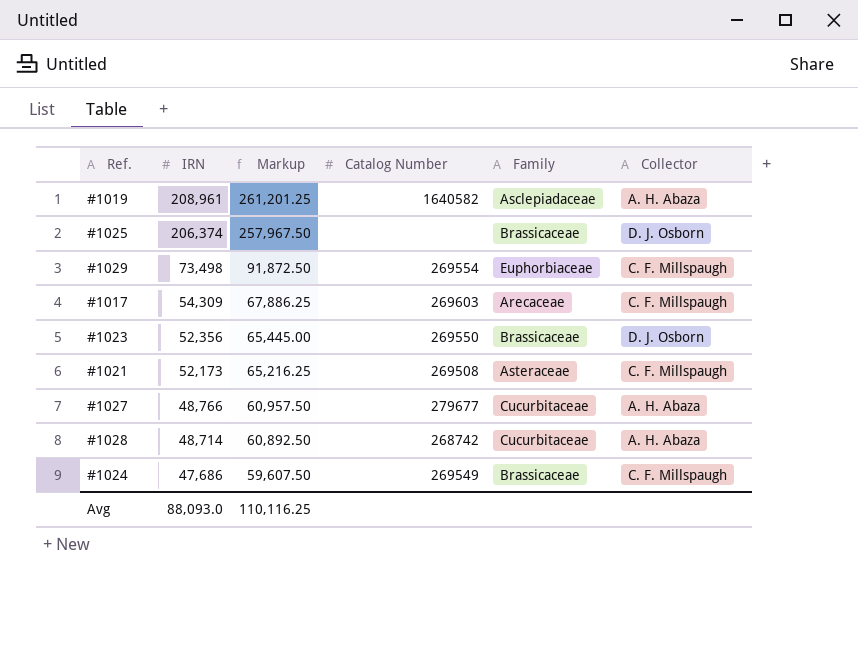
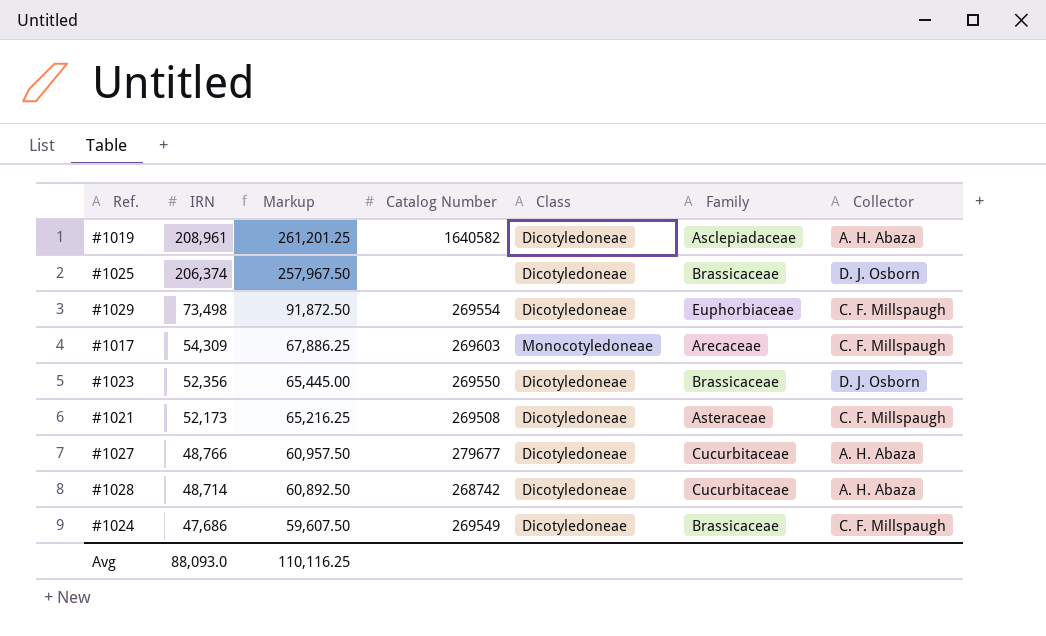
column Class | position: none -> 5

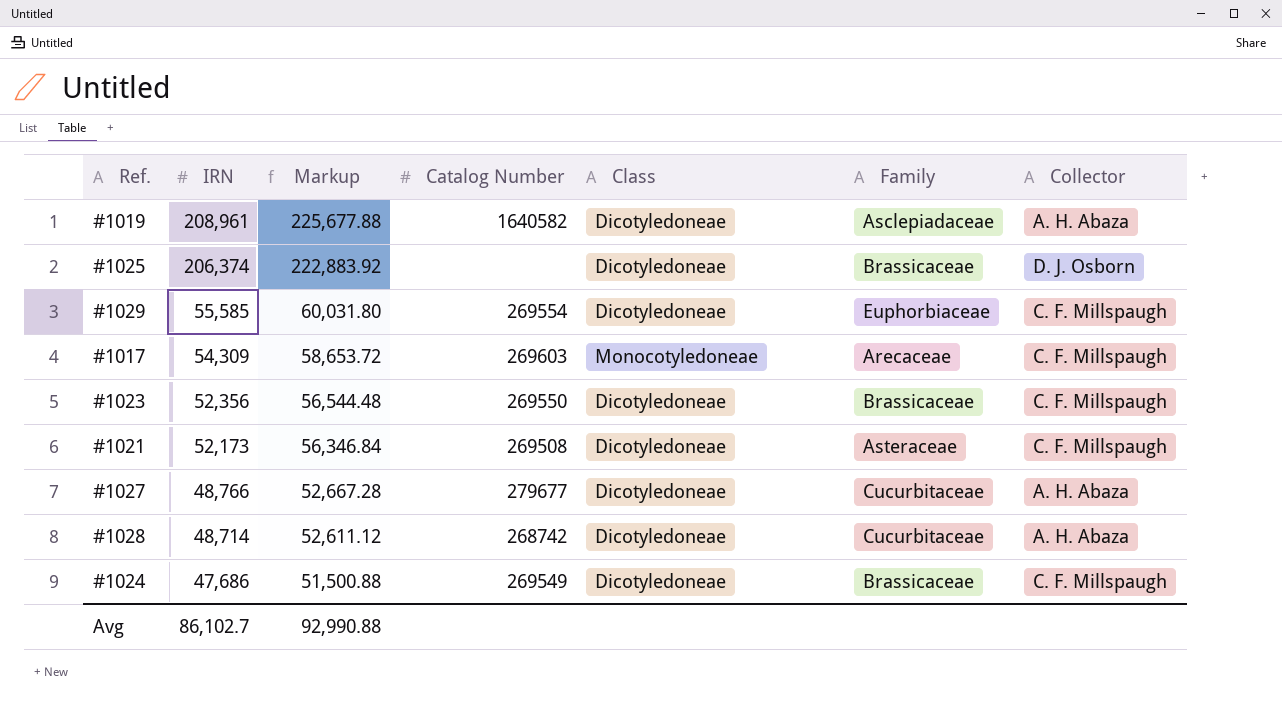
column Markup | formula: [IRN] * 1.25 -> [IRN] * 1.08
#1029 | IRN: 73,498 -> 55,585
#1023 | Collector: D. J. Osborn -> C. F. Millspaugh
Avg | IRN: 88,093.0 -> 86,102.7
Avg | Markup: 110,116.25 -> 92,990.88

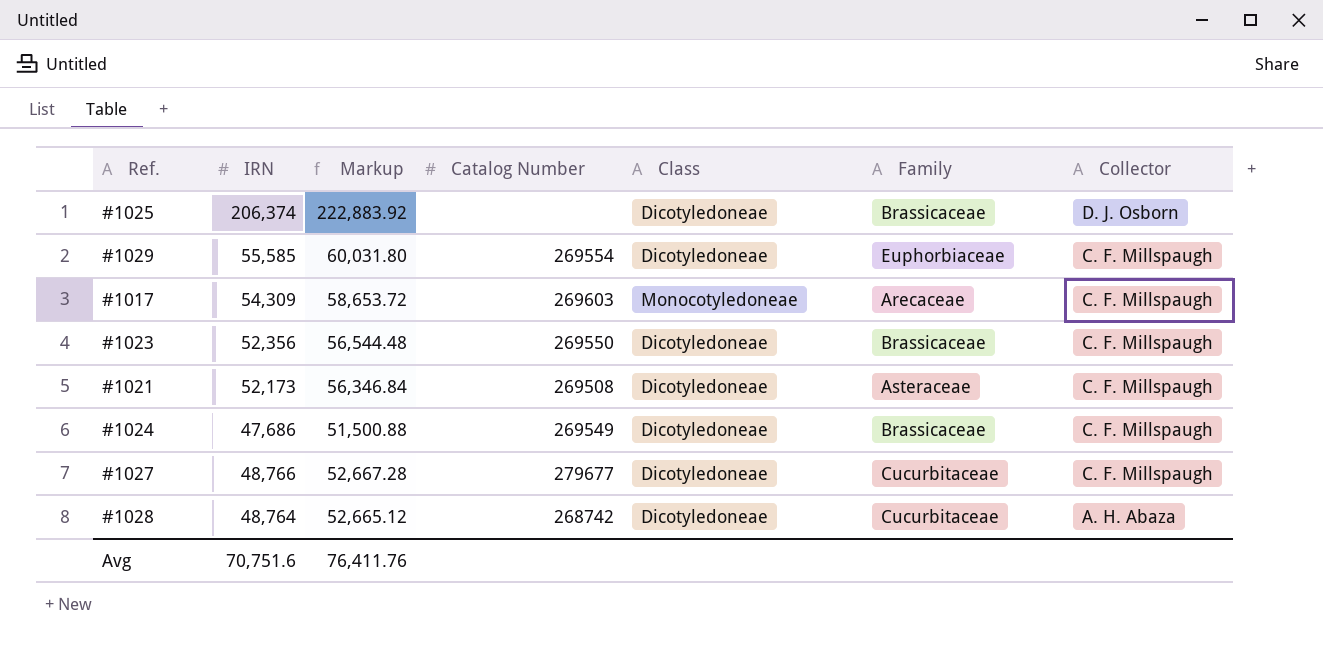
row order: IRN descending -> Collector descending
row #1019: 208,961 | 225,677.88 | 1640582 | Dicotyledoneae | Asclepiadaceae | A. H. Abaza -> none
#1027 | Collector: A. H. Abaza -> C. F. Millspaugh
#1028 | IRN: 48,714 -> 48,764
#1028 | Markup: 52,611.12 -> 52,665.12
Avg | IRN: 86,102.7 -> 70,751.6
Avg | Markup: 92,990.88 -> 76,411.76

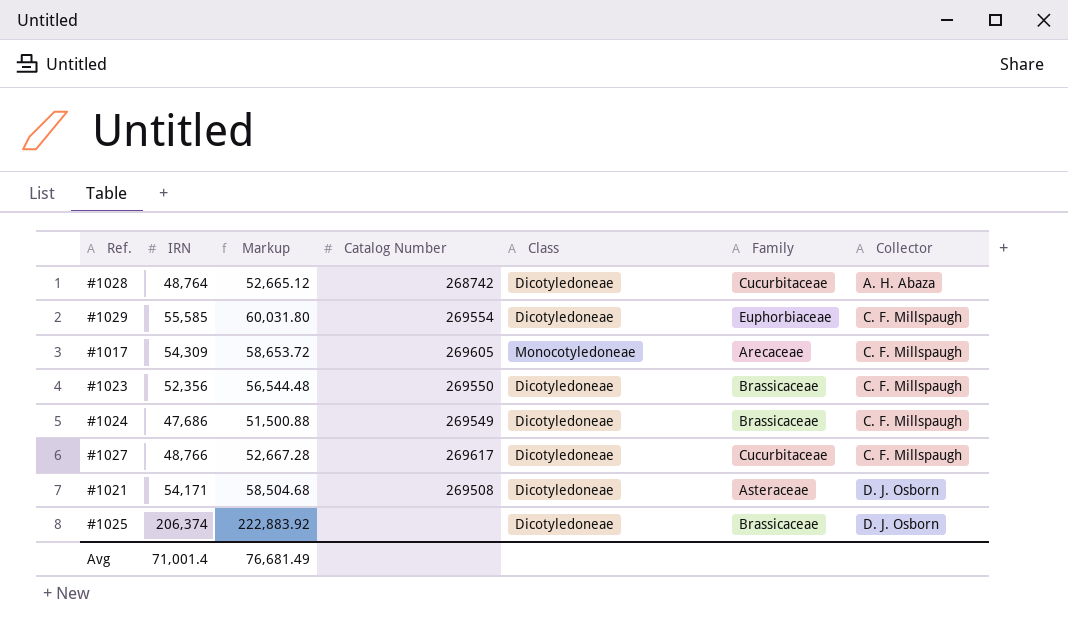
row order: Collector descending -> Collector ascending
#1017 | Catalog Number: 269603 -> 269605
#1027 | Catalog Number: 279677 -> 269617
#1021 | IRN: 52,173 -> 54,171
#1021 | Markup: 56,346.84 -> 58,504.68
#1021 | Collector: C. F. Millspaugh -> D. J. Osborn
Avg | IRN: 70,751.6 -> 71,001.4
Avg | Markup: 76,411.76 -> 76,681.49

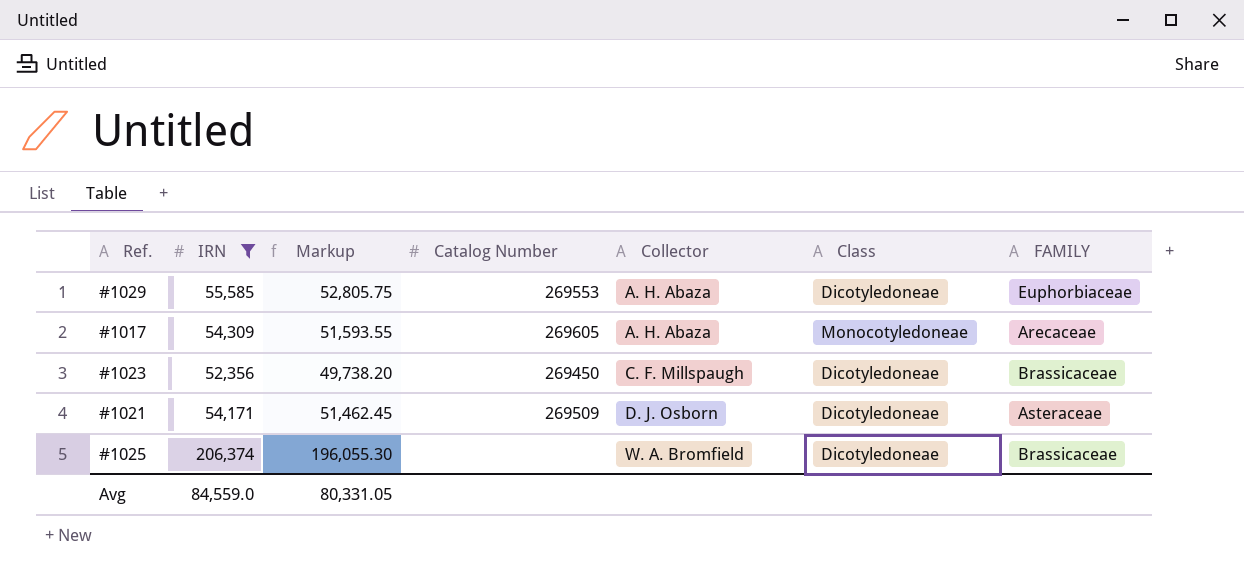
filter: none -> IRN >= 52,356
column Markup | formula: [IRN] * 1.08 -> [IRN] * 0.95
column Collector | position: 7 -> 5
column name: Family -> FAMILY
#1029 | Catalog Number: 269554 -> 269553
#1029 | Collector: C. F. Millspaugh -> A. H. Abaza
#1017 | Collector: C. F. Millspaugh -> A. H. Abaza
#1023 | Catalog Number: 269550 -> 269450
#1021 | Catalog Number: 269508 -> 269509
#1025 | Collector: D. J. Osborn -> W. A. Bromfield
Avg | IRN: 71,001.4 -> 84,559.0
Avg | Markup: 76,681.49 -> 80,331.05

